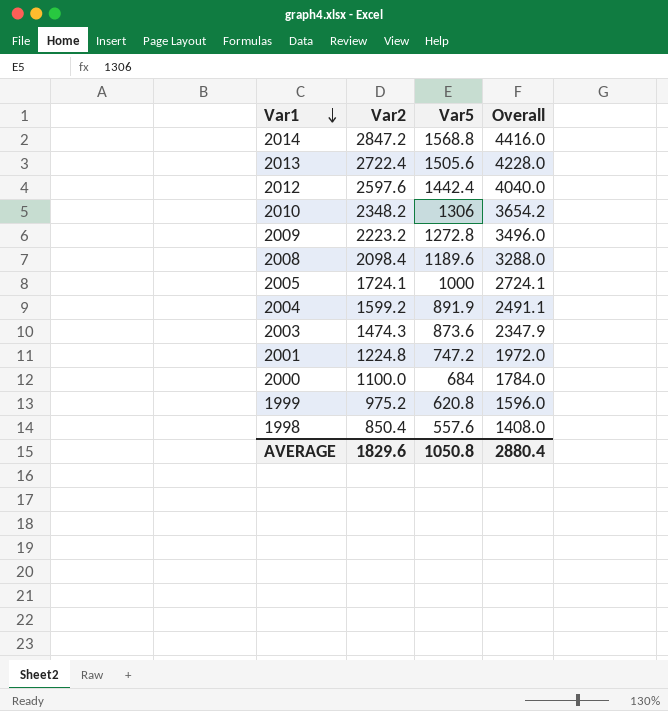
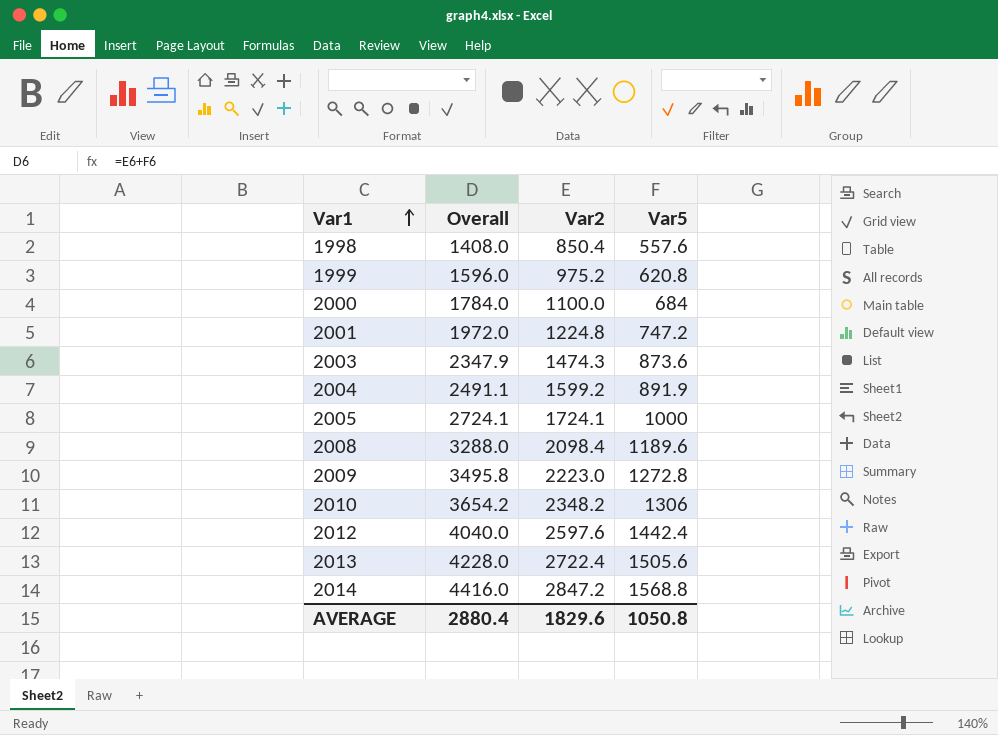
row order: Var1 descending -> Var1 ascending
column Overall | position: 4 -> 2
2009 | Overall: 3496.0 -> 3495.8
2009 | Var2: 2223.2 -> 2223.0

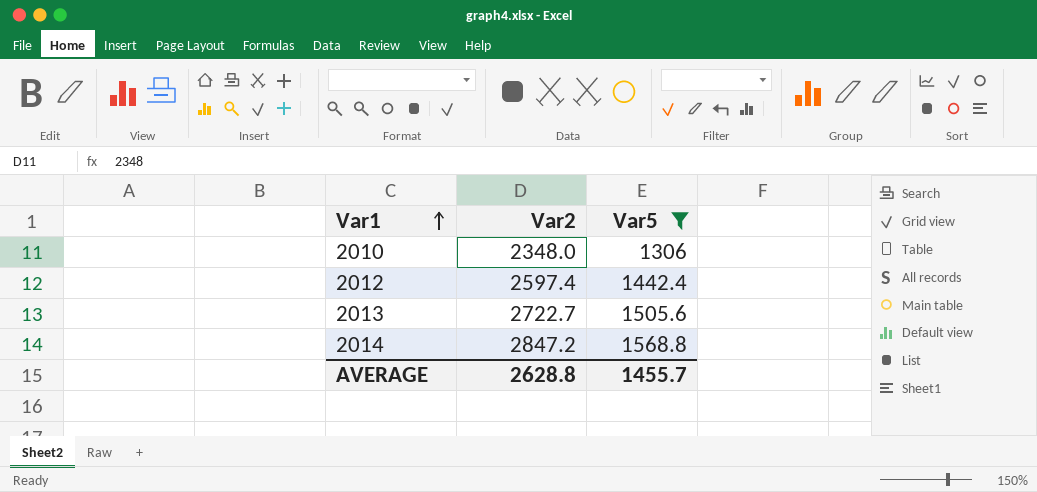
filter: none -> Var5 >= 1306
column Overall | formula: [Var2] + [Var5] -> none
2010 | Var2: 2348.2 -> 2348.0
2012 | Var2: 2597.6 -> 2597.4
2013 | Var2: 2722.4 -> 2722.7
AVERAGE | Var2: 1829.6 -> 2628.8
AVERAGE | Var5: 1050.8 -> 1455.7

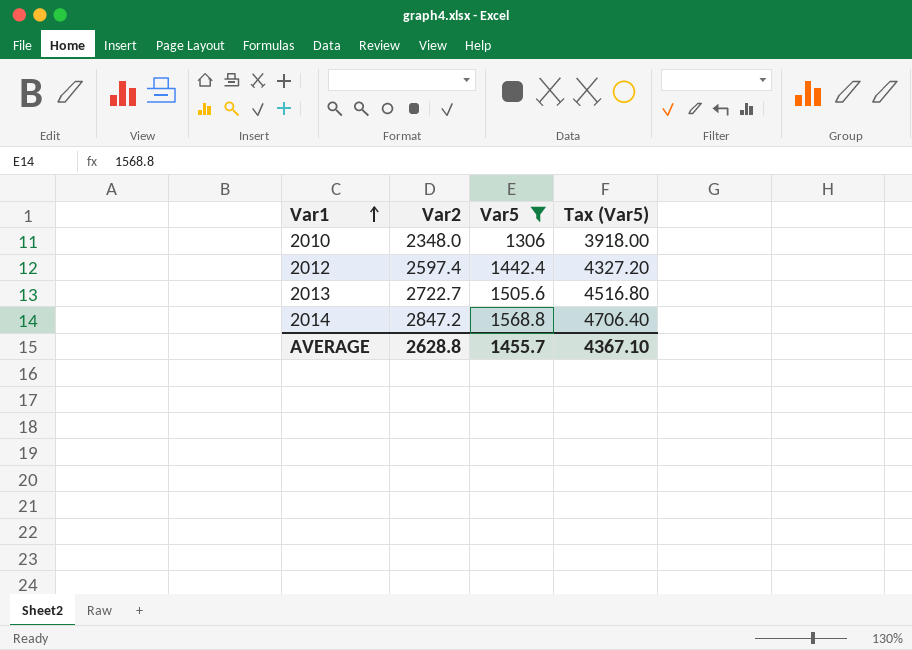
column Tax (Var5) | formula: none -> [Var5] * 3

